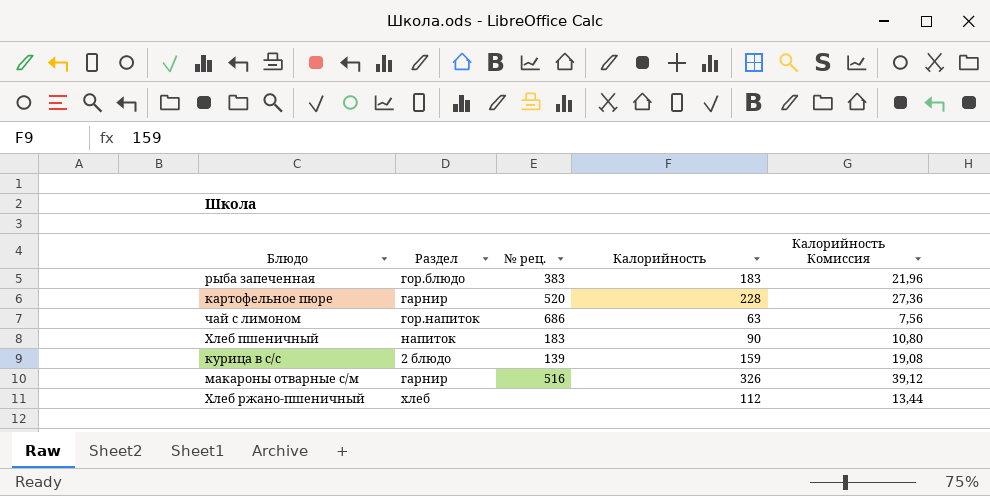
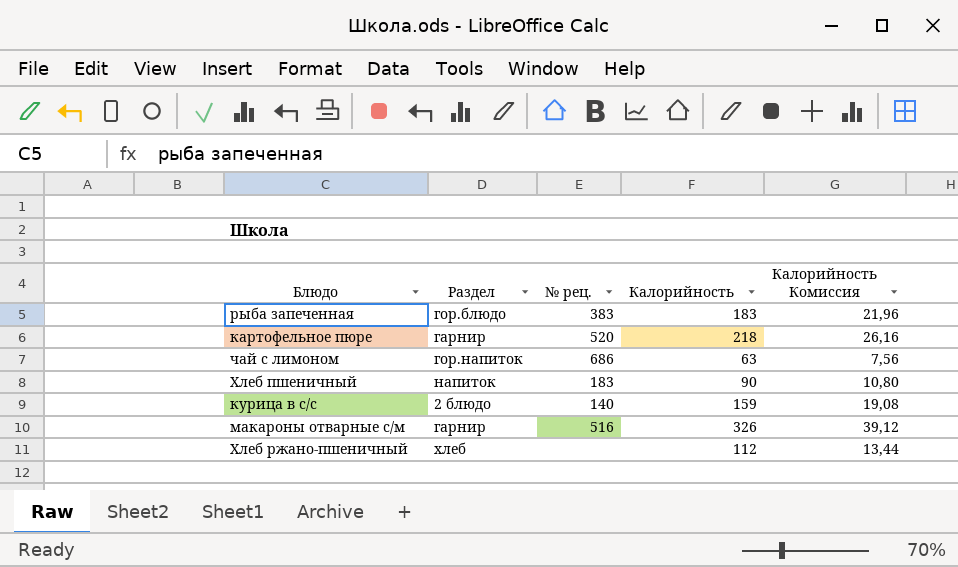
картофельное пюре | Калорийность: 228 -> 218
картофельное пюре | Калорийность Комиссия: 27,36 -> 26,16
курица в с/с | № рец.: 139 -> 140

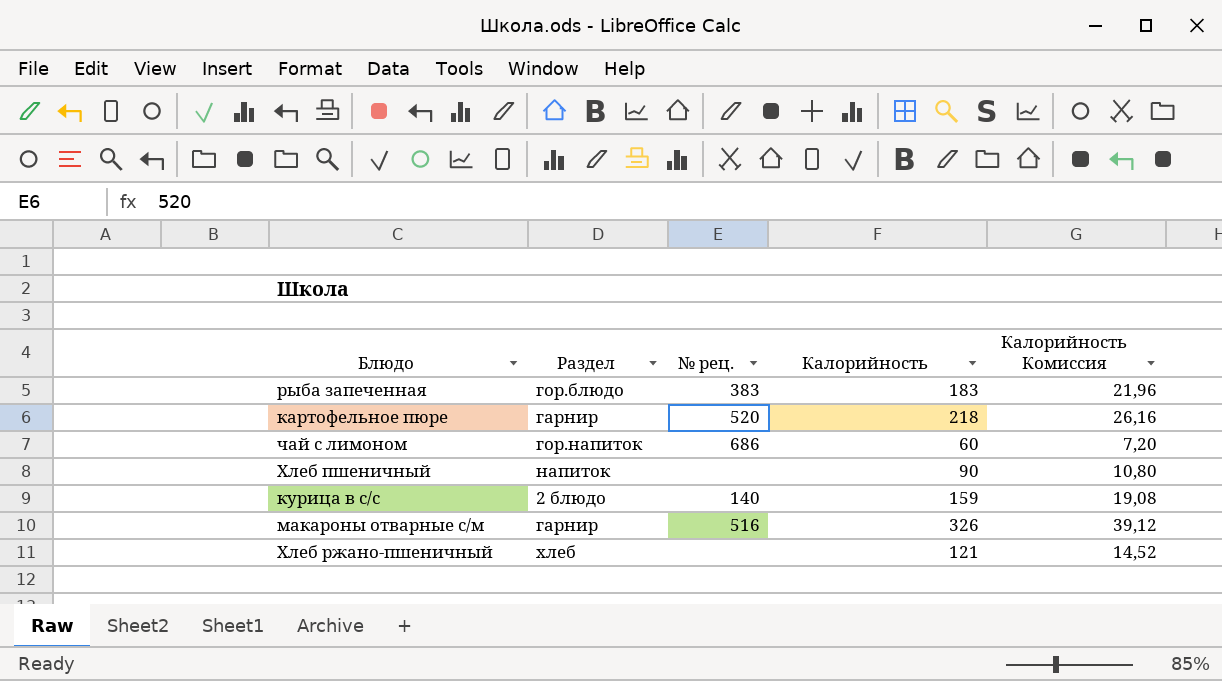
чай с лимоном | Калорийность: 63 -> 60
чай с лимоном | Калорийность Комиссия: 7,56 -> 7,20
Хлеб пшеничный | № рец.: 183 -> none
Хлеб ржано-пшеничный | Калорийность: 112 -> 121
Хлеб ржано-пшеничный | Калорийность Комиссия: 13,44 -> 14,52

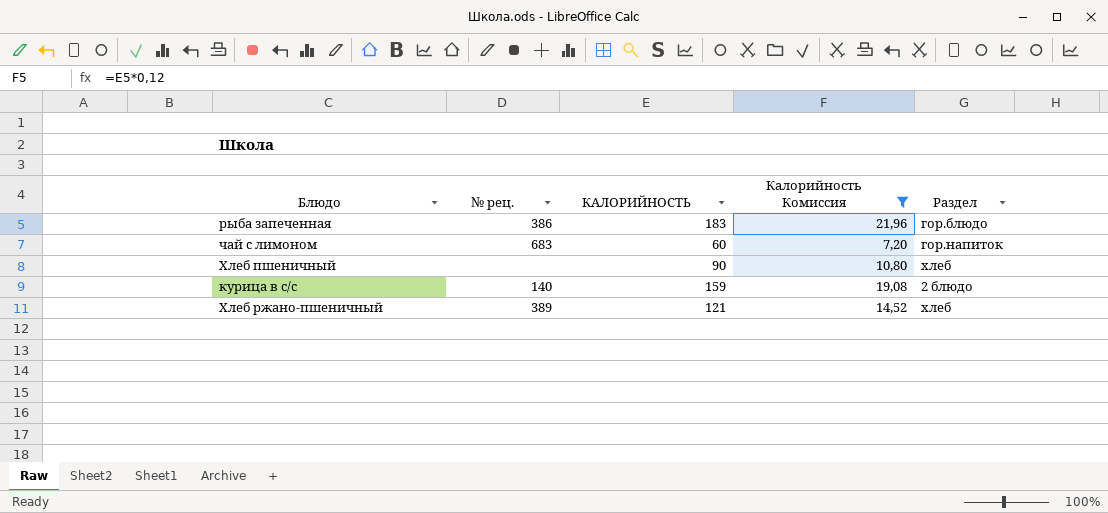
filter: none -> Калорийность Комиссия <= 21,96
column name: Калорийность -> КАЛОРИЙНОСТЬ
column Раздел | position: 2 -> 5
рыба запеченная | № рец.: 383 -> 386
чай с лимоном | № рец.: 686 -> 683
Хлеб пшеничный | Раздел: напиток -> хлеб
Хлеб ржано-пшеничный | № рец.: none -> 389

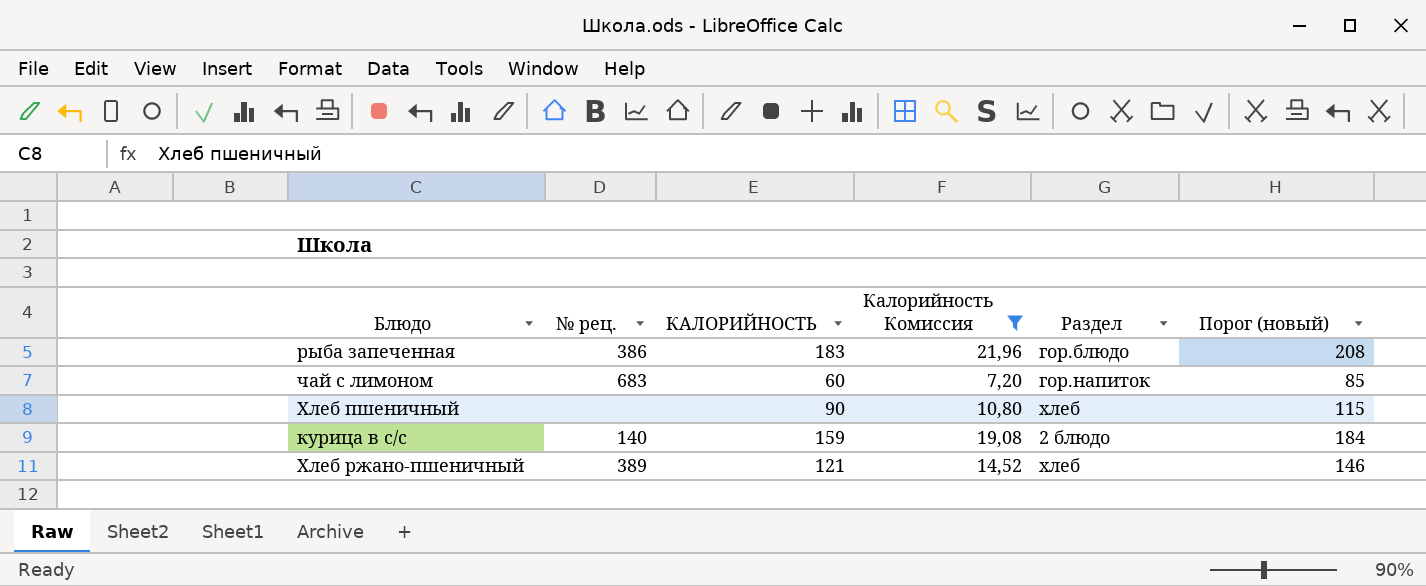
column Порог (новый) | formula: none -> [КАЛОРИЙНОСТЬ] + 25

